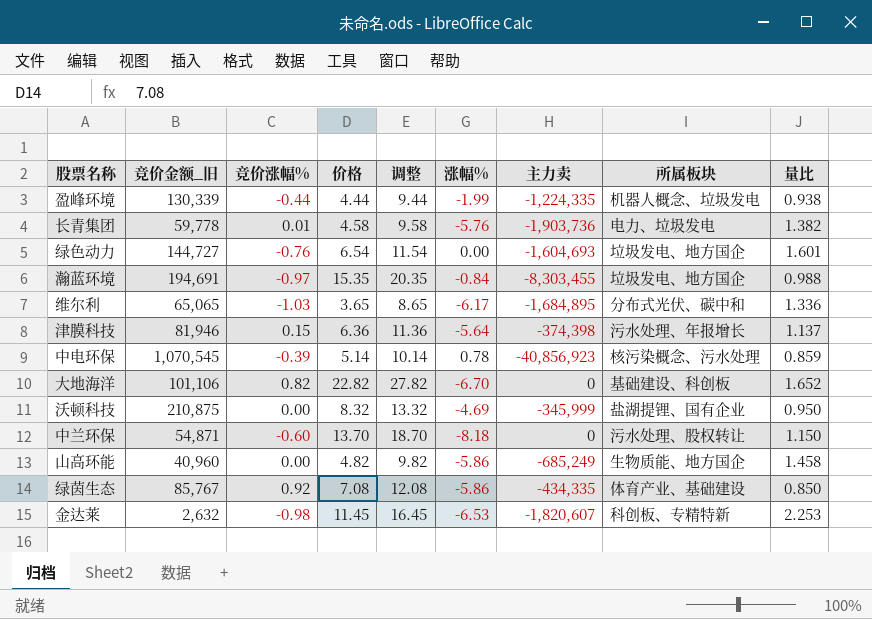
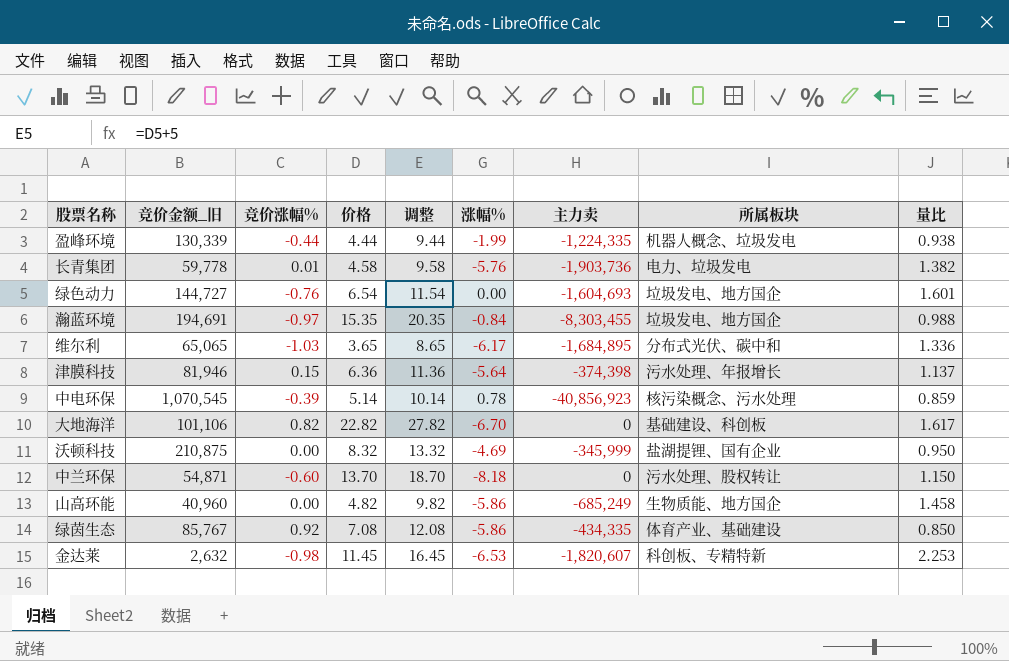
大地海洋 | 量比: 1.652 -> 1.617

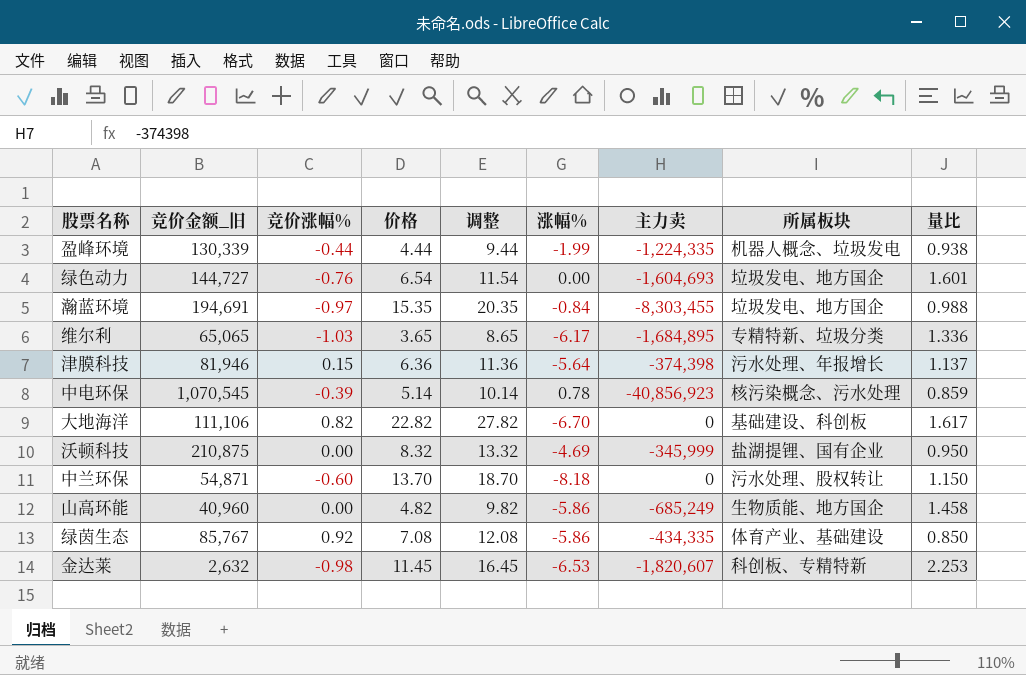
row 长青集团: 59,778 | 0.01 | 4.58 | 9.58 | -5.76 | -1,903,736 | 电力、垃圾发电 | 1.382 -> none
维尔利 | 所属板块: 分布式光伏、碳中和 -> 专精特新、垃圾分类
大地海洋 | 竞价金额_旧: 101,106 -> 111,106

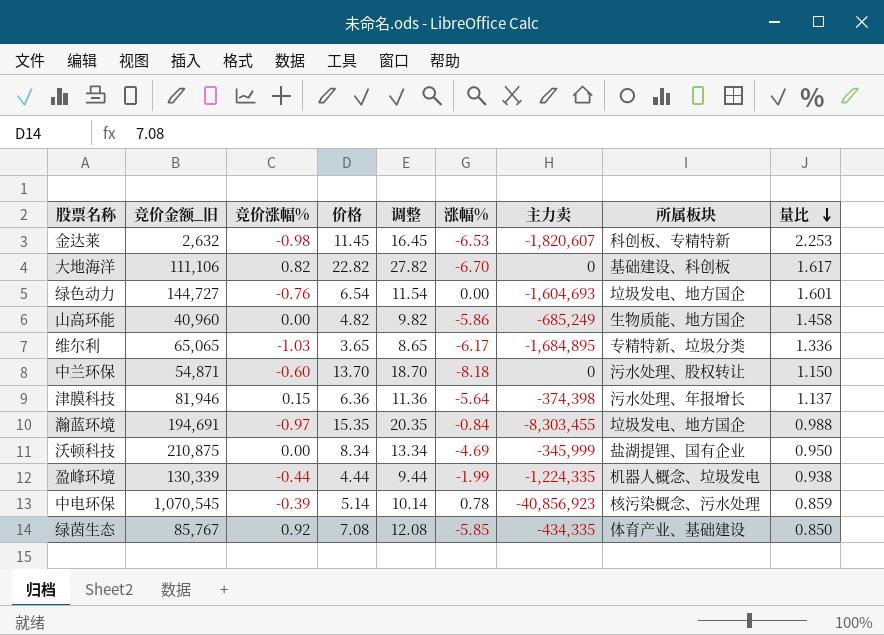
row order: none -> 量比 descending
沃顿科技 | 价格: 8.32 -> 8.34
沃顿科技 | 调整: 13.32 -> 13.34
绿茵生态 | 涨幅%: -5.86 -> -5.85

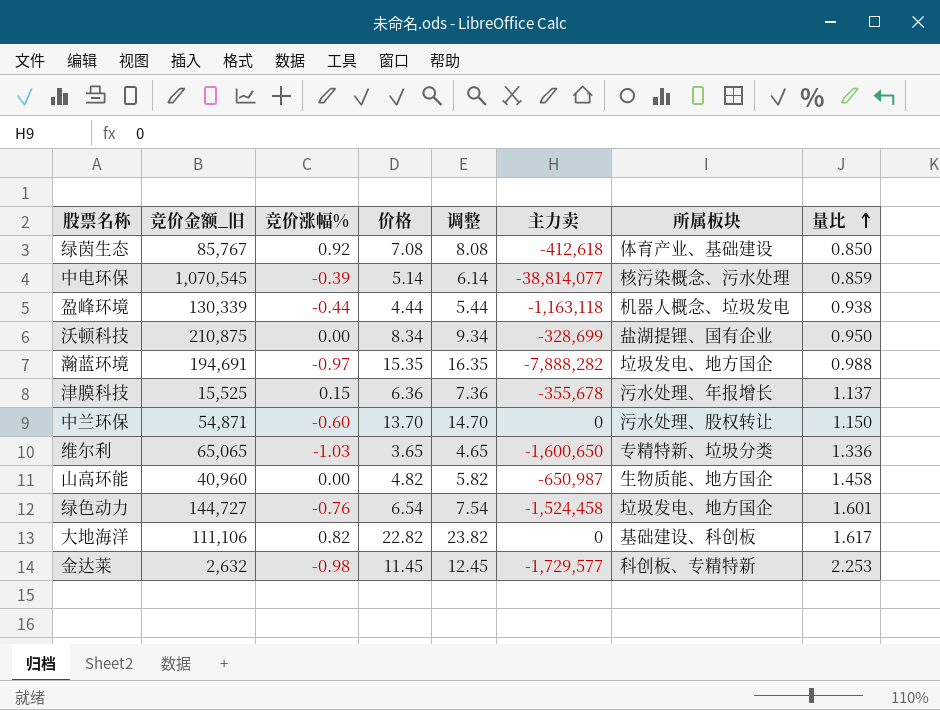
row order: 量比 descending -> 量比 ascending
column 涨幅% | position: 6 -> none
column 调整 | formula: [价格] + 5 -> [价格] + 1
绿茵生态 | 主力卖: -434,335 -> -412,618
中电环保 | 主力卖: -40,856,923 -> -38,814,077
盈峰环境 | 主力卖: -1,224,335 -> -1,163,118
沃顿科技 | 主力卖: -345,999 -> -328,699
瀚蓝环境 | 主力卖: -8,303,455 -> -7,888,282
津膜科技 | 竞价金额_旧: 81,946 -> 15,525
津膜科技 | 主力卖: -374,398 -> -355,678
维尔利 | 主力卖: -1,684,895 -> -1,600,650
山高环能 | 主力卖: -685,249 -> -650,987
绿色动力 | 主力卖: -1,604,693 -> -1,524,458
金达莱 | 主力卖: -1,820,607 -> -1,729,577

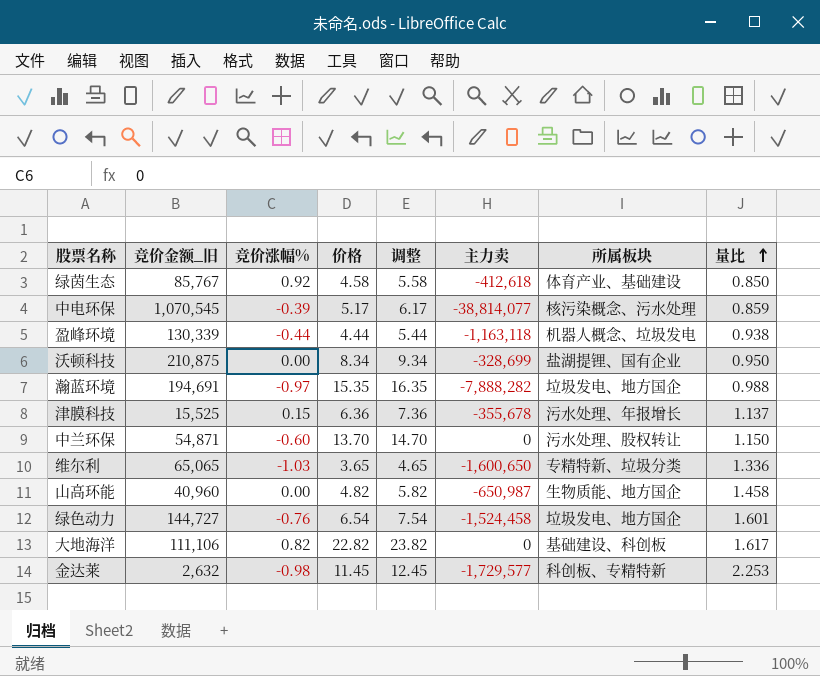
绿茵生态 | 价格: 7.08 -> 4.58
绿茵生态 | 调整: 8.08 -> 5.58
中电环保 | 价格: 5.14 -> 5.17
中电环保 | 调整: 6.14 -> 6.17

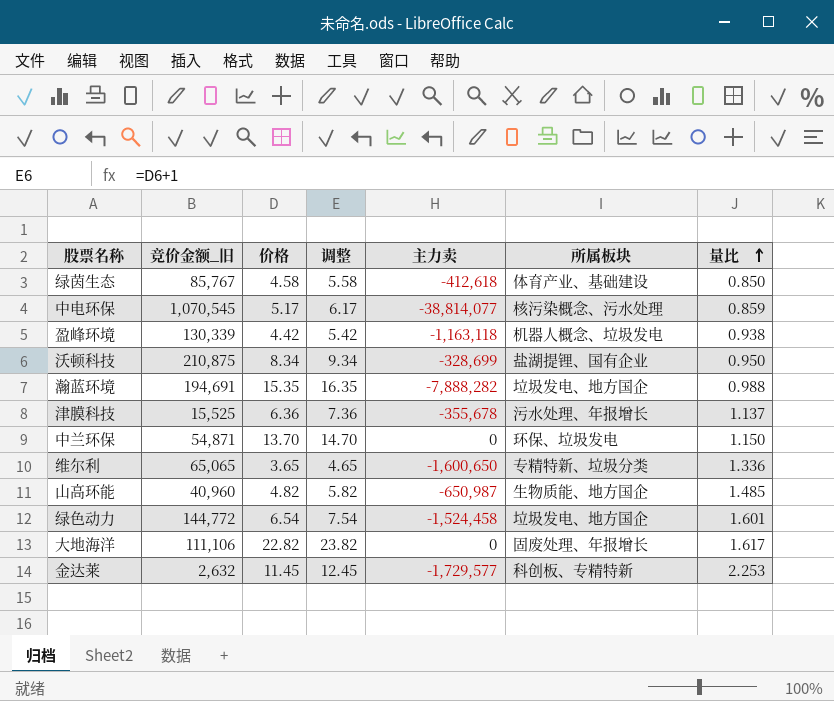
column 竞价涨幅% | position: 3 -> none
盈峰环境 | 价格: 4.44 -> 4.42
盈峰环境 | 调整: 5.44 -> 5.42
中兰环保 | 所属板块: 污水处理、股权转让 -> 环保、垃圾发电
山高环能 | 量比: 1.458 -> 1.485
绿色动力 | 竞价金额_旧: 144,727 -> 144,772
大地海洋 | 所属板块: 基础建设、科创板 -> 固废处理、年报增长

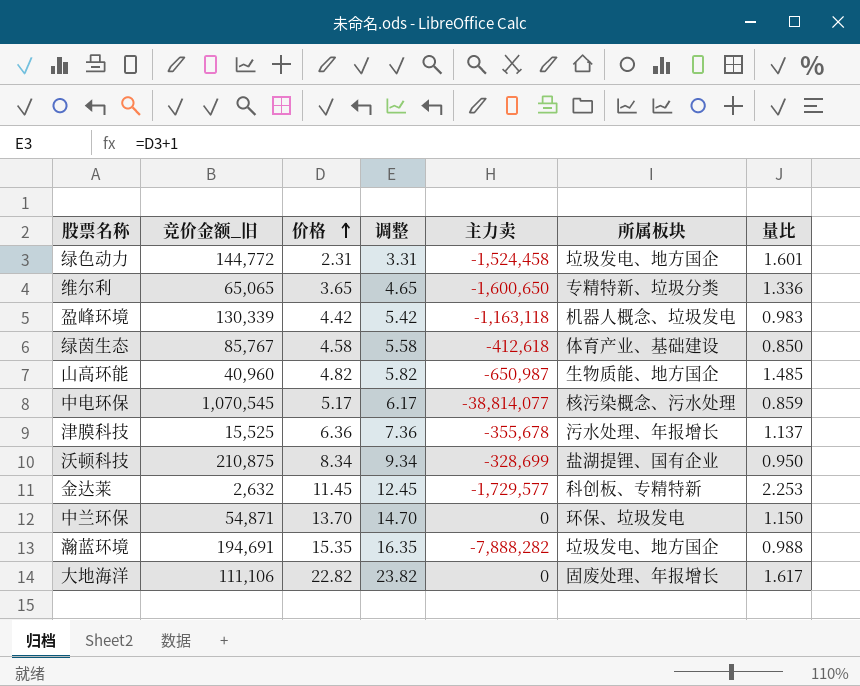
row order: 量比 ascending -> 价格 ascending
绿色动力 | 价格: 6.54 -> 2.31
绿色动力 | 调整: 7.54 -> 3.31
盈峰环境 | 量比: 0.938 -> 0.983

